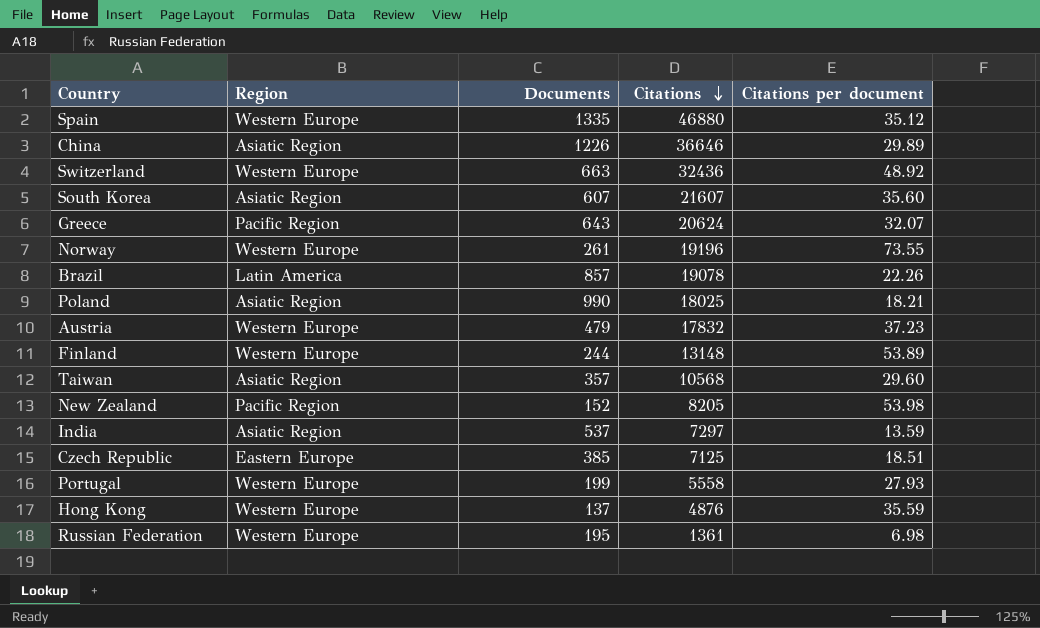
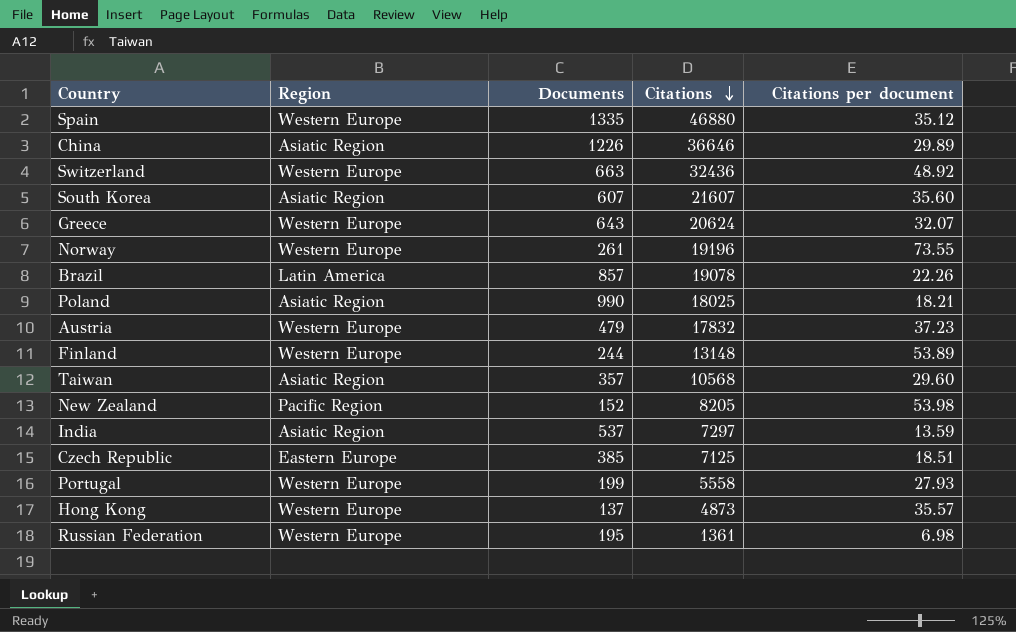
Greece | Region: Pacific Region -> Western Europe
Hong Kong | Citations: 4876 -> 4873
Hong Kong | Citations per document: 35.59 -> 35.57

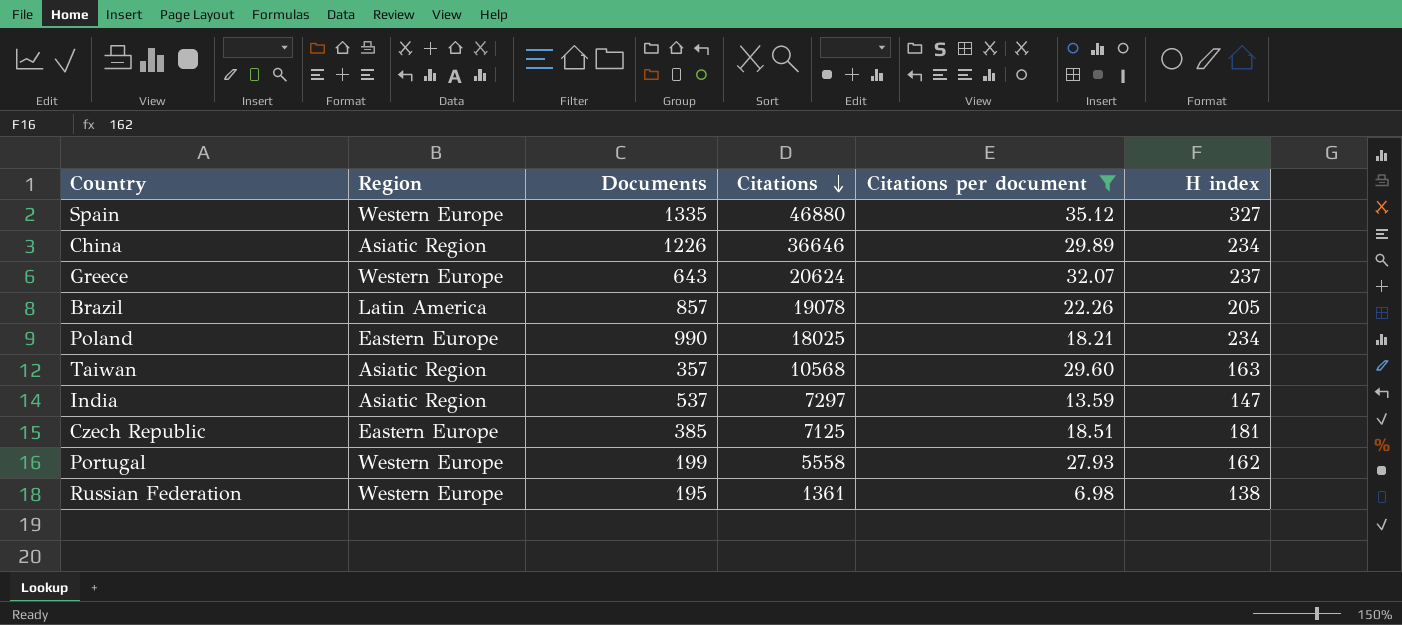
filter: none -> Citations per document <= 35.12
column H index | position: none -> 6
Poland | Region: Asiatic Region -> Eastern Europe

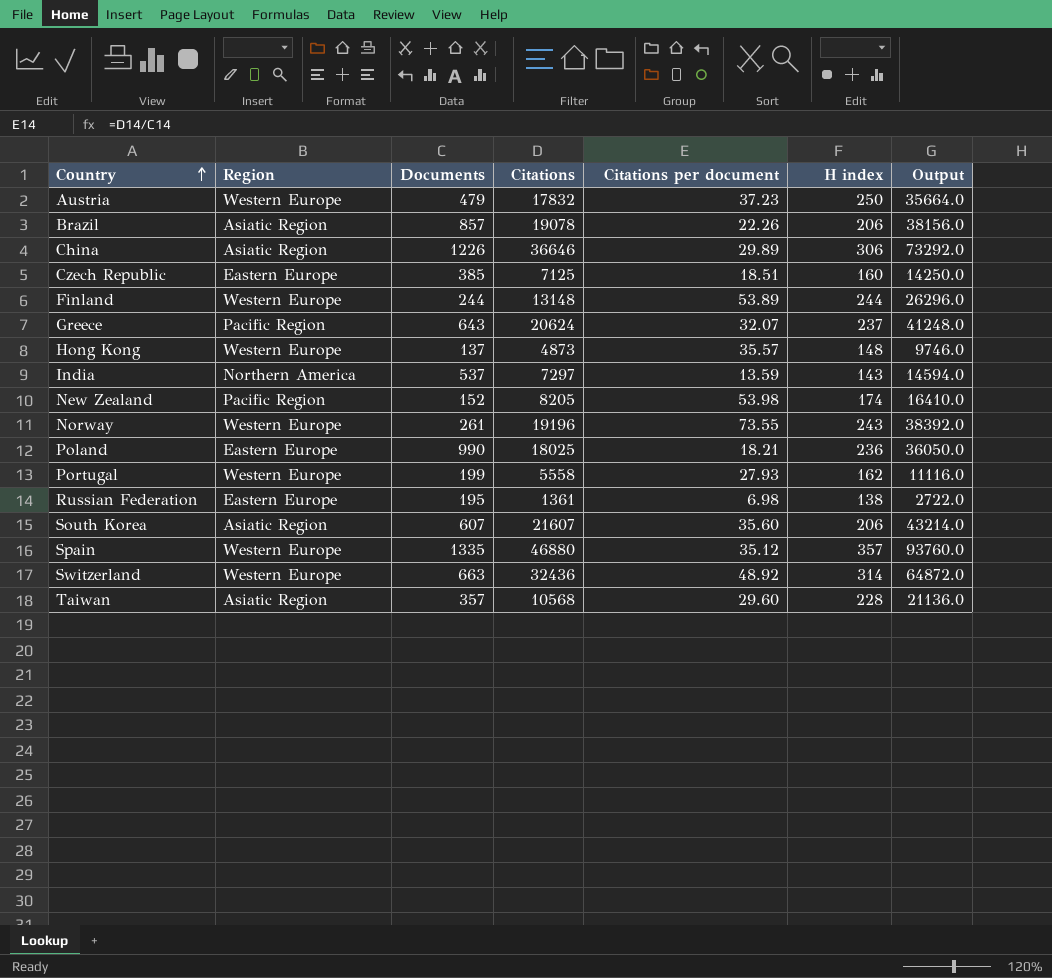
filter: Citations per document <= 35.12 -> none
row order: Citations descending -> Country ascending
column Output | formula: none -> [Citations] * 2
Brazil | Region: Latin America -> Asiatic Region
Brazil | H index: 205 -> 206
China | H index: 234 -> 306
Czech Republic | H index: 181 -> 160
Greece | Region: Western Europe -> Pacific Region
India | Region: Asiatic Region -> Northern America
India | H index: 147 -> 143
Poland | H index: 234 -> 236
Russian Federation | Region: Western Europe -> Eastern Europe
Spain | H index: 327 -> 357
Taiwan | H index: 163 -> 228

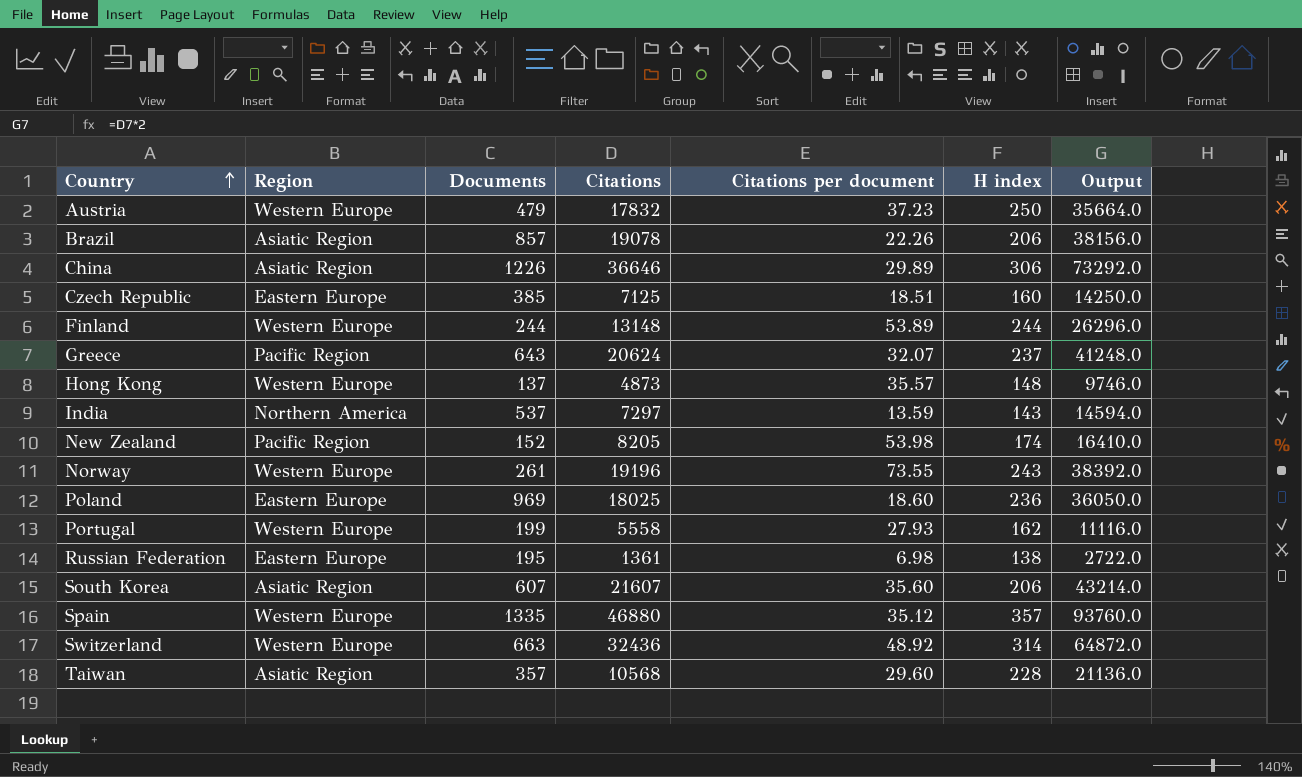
Poland | Documents: 990 -> 969
Poland | Citations per document: 18.21 -> 18.60

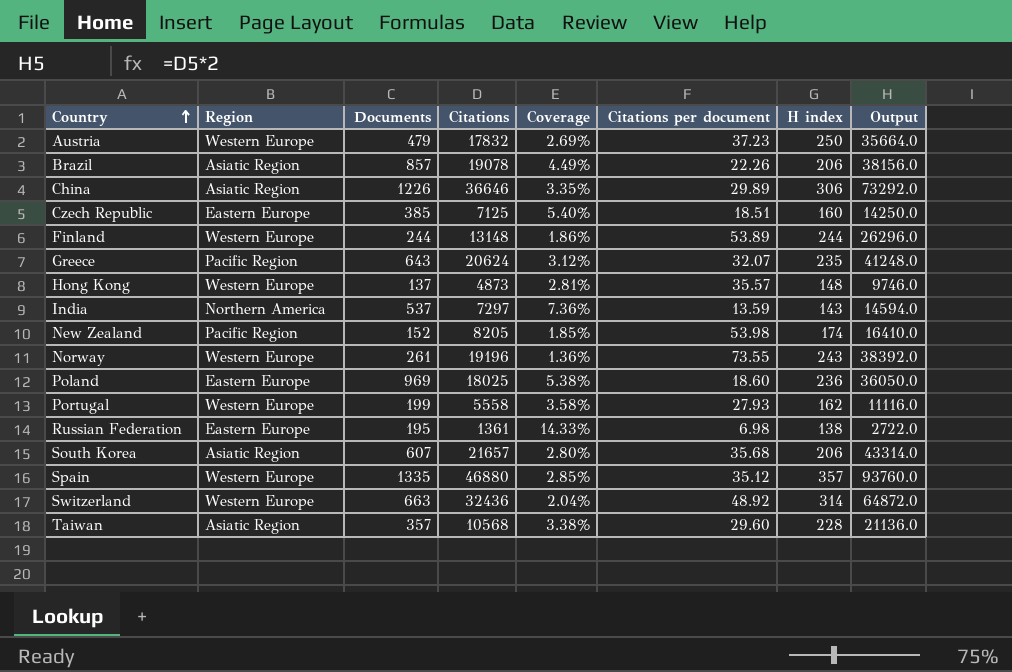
column Coverage | formula: none -> [Documents] / [Citations]
Greece | H index: 237 -> 235
South Korea | Citations: 21607 -> 21657
South Korea | Citations per document: 35.60 -> 35.68
South Korea | Output: 43214.0 -> 43314.0

